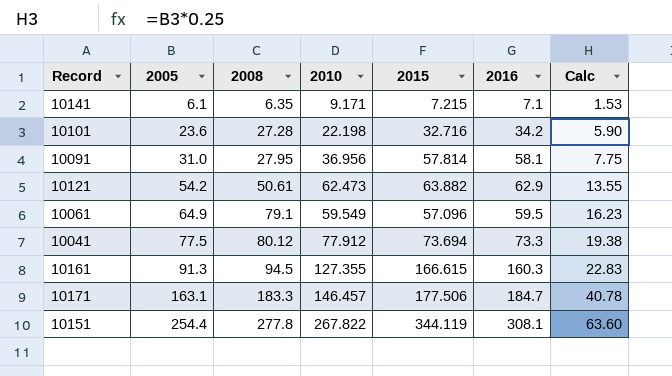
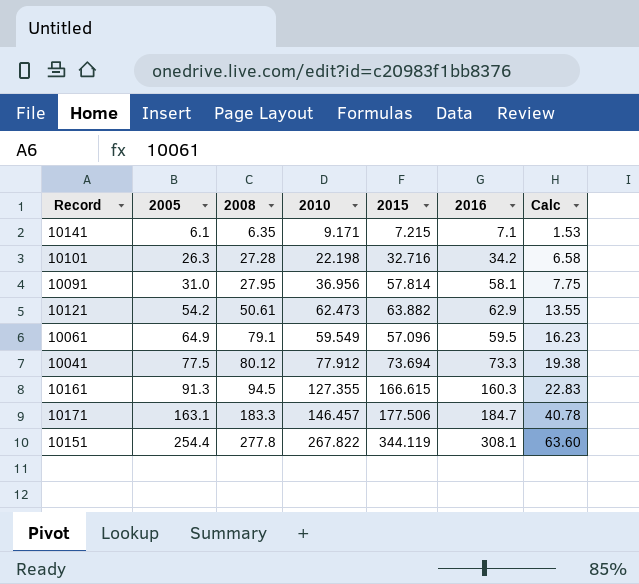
10101 | 2005: 23.6 -> 26.3
10101 | Calc: 5.90 -> 6.58

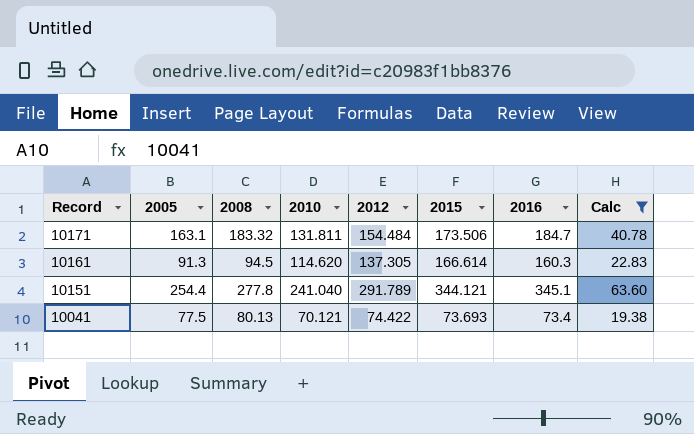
filter: none -> Calc >= 19.38
row order: 2005 ascending -> Record descending
column 2012 | position: none -> 5
10171 | 2008: 183.3 -> 183.32
10171 | 2010: 146.457 -> 131.811
10171 | 2015: 177.506 -> 173.506
10161 | 2010: 127.355 -> 114.620
10161 | 2015: 166.615 -> 166.614
10151 | 2010: 267.822 -> 241.040
10151 | 2015: 344.119 -> 344.121
10151 | 2016: 308.1 -> 345.1
10041 | 2008: 80.12 -> 80.13
10041 | 2010: 77.912 -> 70.121
10041 | 2015: 73.694 -> 73.693
10041 | 2016: 73.3 -> 73.4

